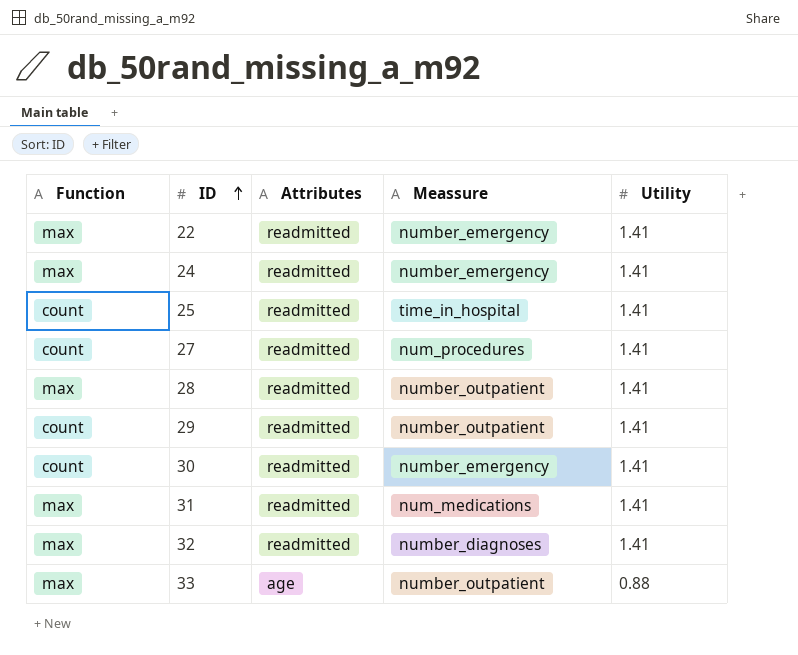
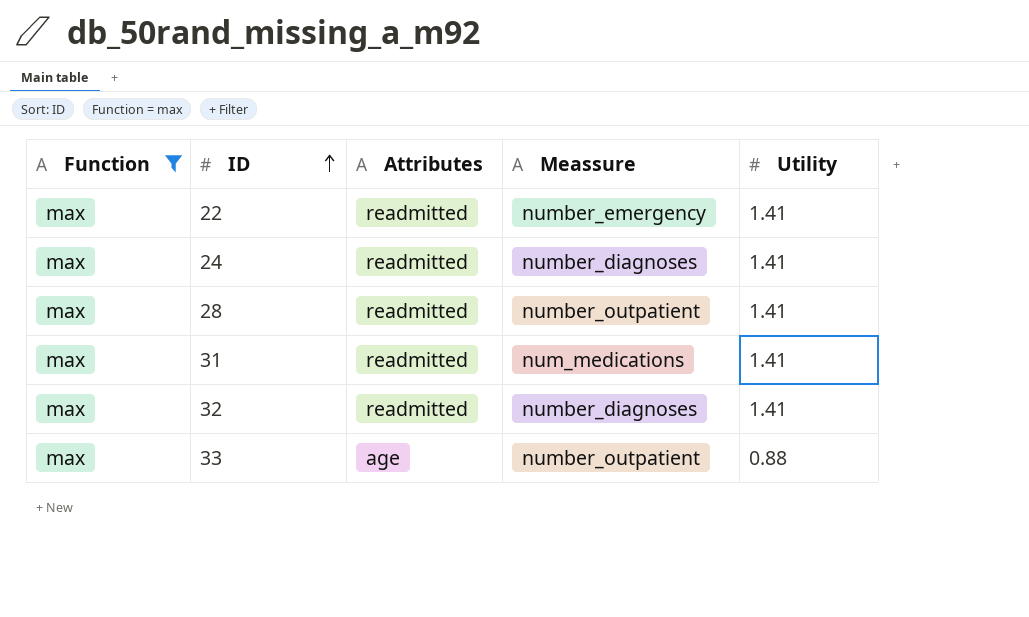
filter: none -> Function = max
24 | Meassure: number_emergency -> number_diagnoses

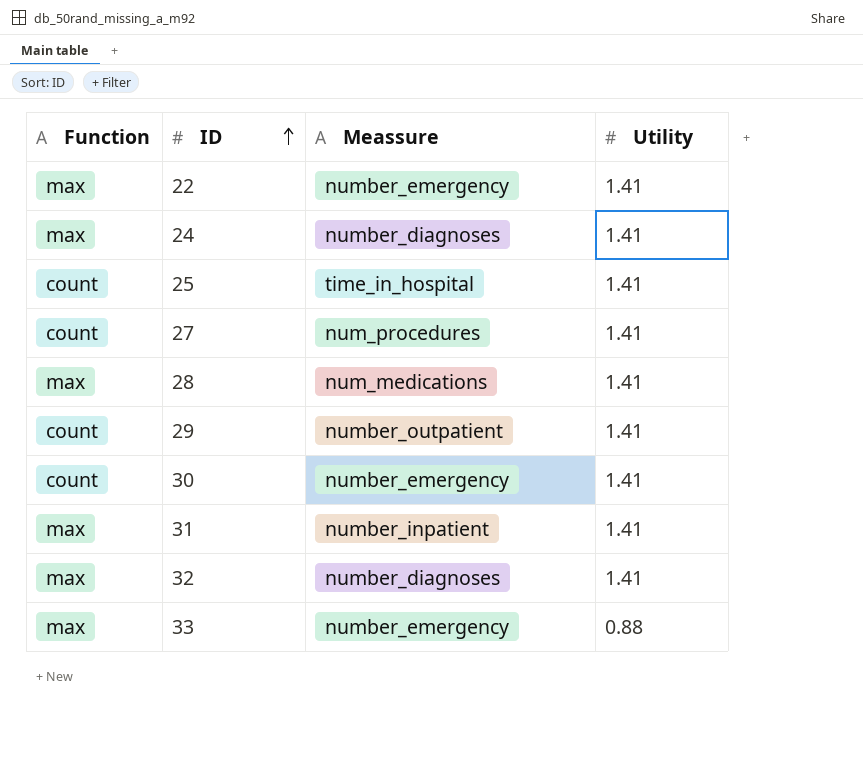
filter: Function = max -> none
column Attributes | position: 3 -> none
28 | Meassure: number_outpatient -> num_medications
31 | Meassure: num_medications -> number_inpatient
33 | Meassure: number_outpatient -> number_emergency

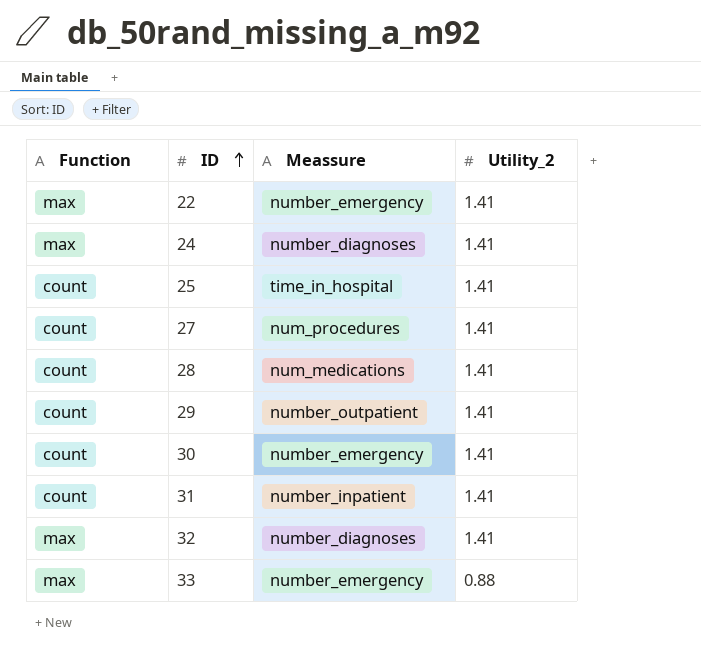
column name: Utility -> Utility_2
28 | Function: max -> count
31 | Function: max -> count

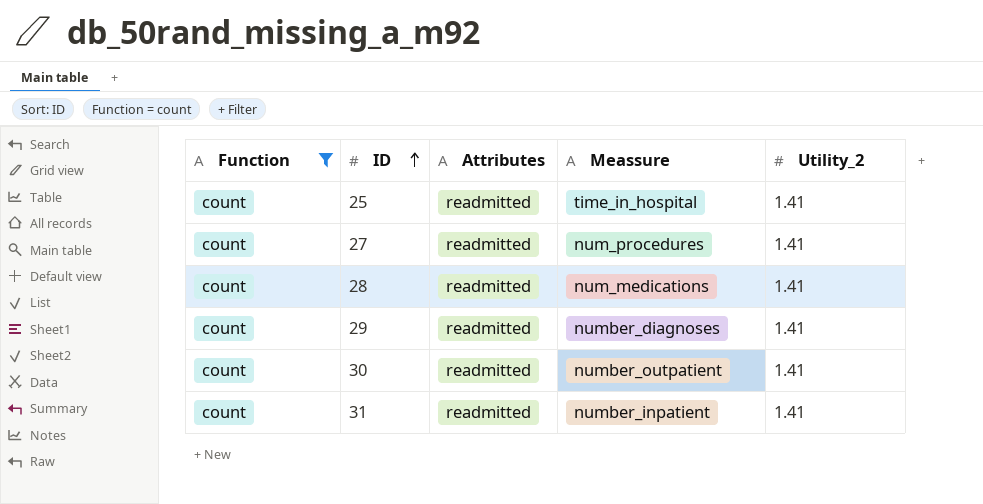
filter: none -> Function = count
column Attributes | position: none -> 3
29 | Meassure: number_outpatient -> number_diagnoses
30 | Meassure: number_emergency -> number_outpatient

